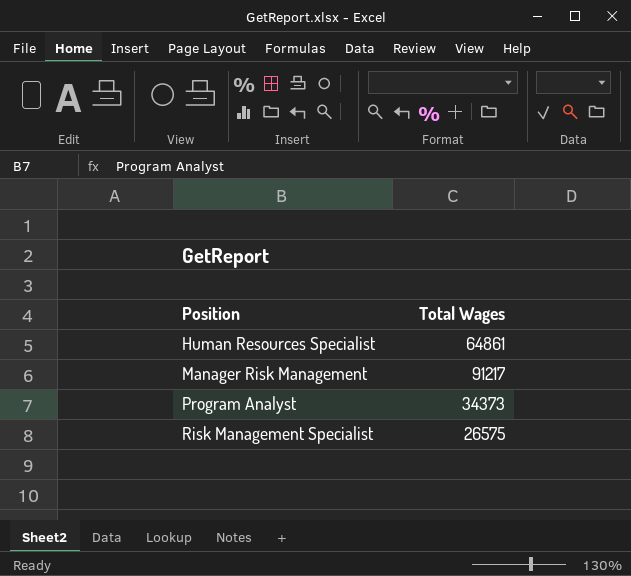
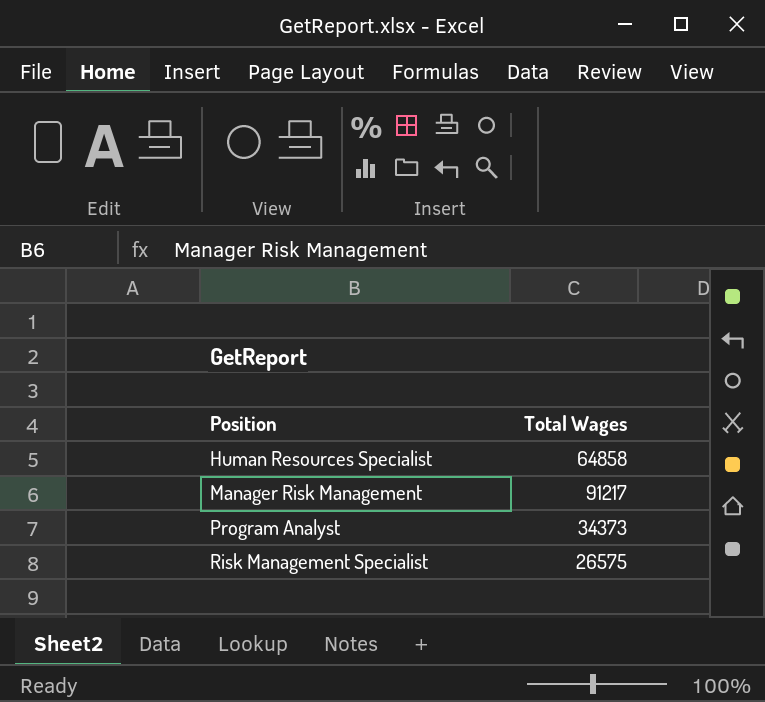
Human Resources Specialist | Total Wages: 64861 -> 64858

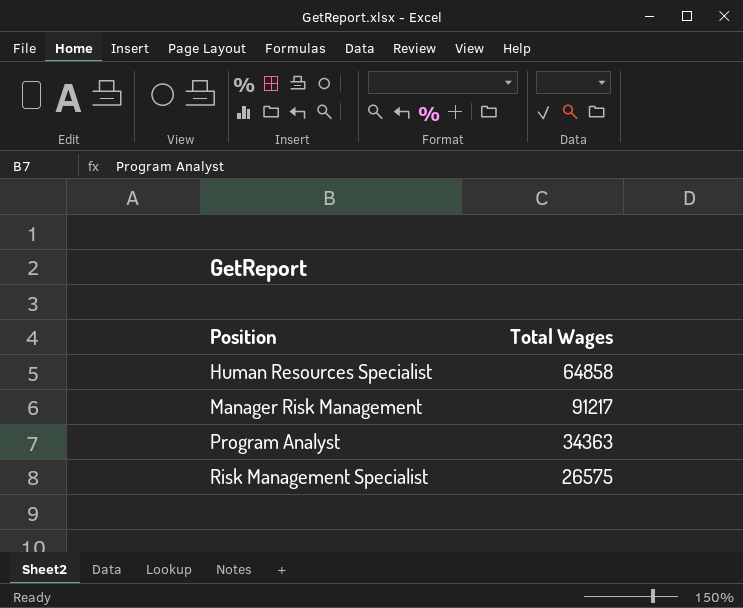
Program Analyst | Total Wages: 34373 -> 34363

